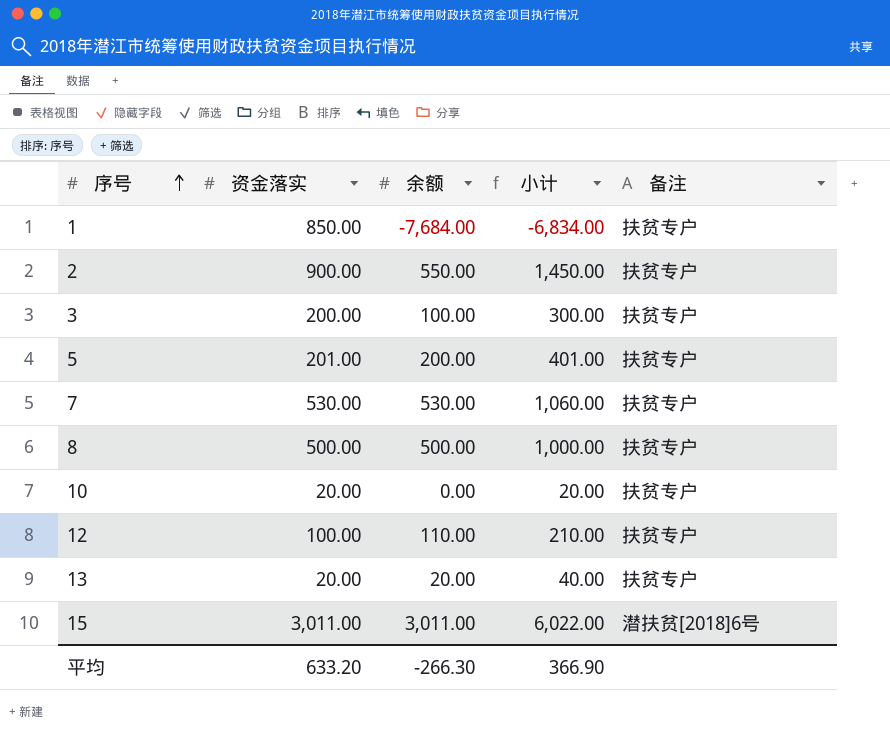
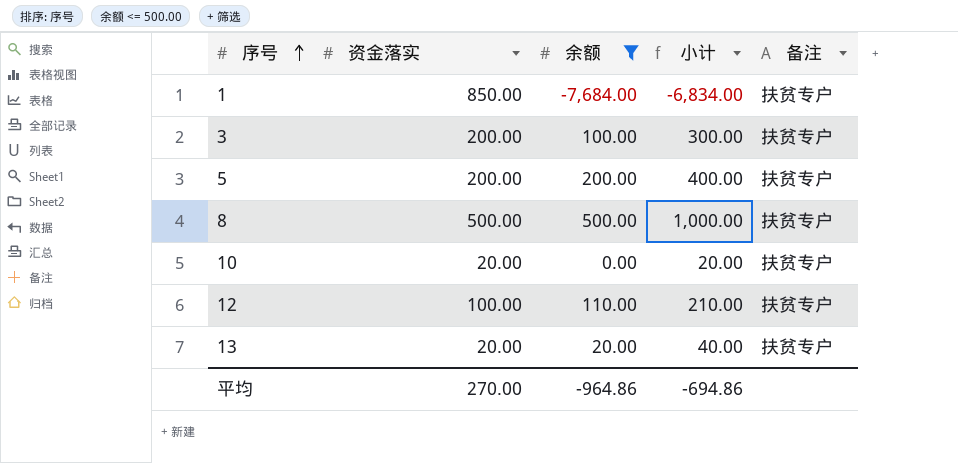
filter: none -> 余额 <= 500.00
5 | 资金落实: 201.00 -> 200.00
5 | 小计: 401.00 -> 400.00
平均 | 资金落实: 633.20 -> 270.00
平均 | 余额: -266.30 -> -964.86
平均 | 小计: 366.90 -> -694.86

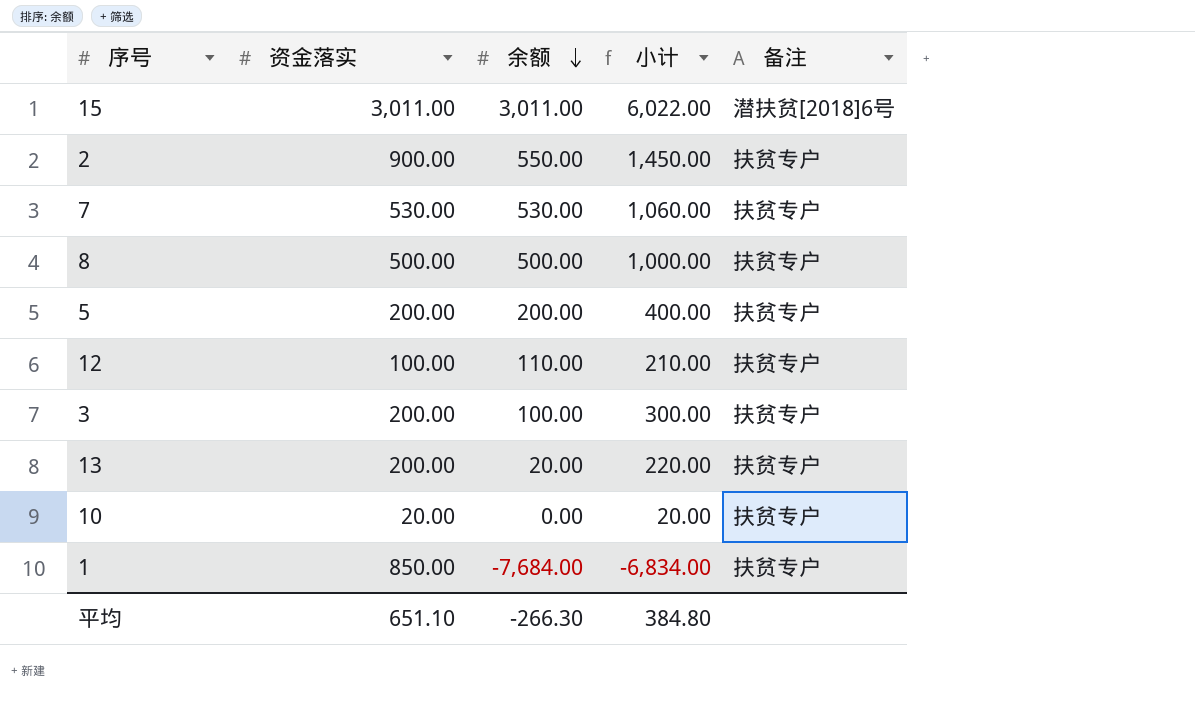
filter: 余额 <= 500.00 -> none
row order: 序号 ascending -> 余额 descending
13 | 资金落实: 20.00 -> 200.00
13 | 小计: 40.00 -> 220.00
平均 | 资金落实: 270.00 -> 651.10
平均 | 余额: -964.86 -> -266.30
平均 | 小计: -694.86 -> 384.80

